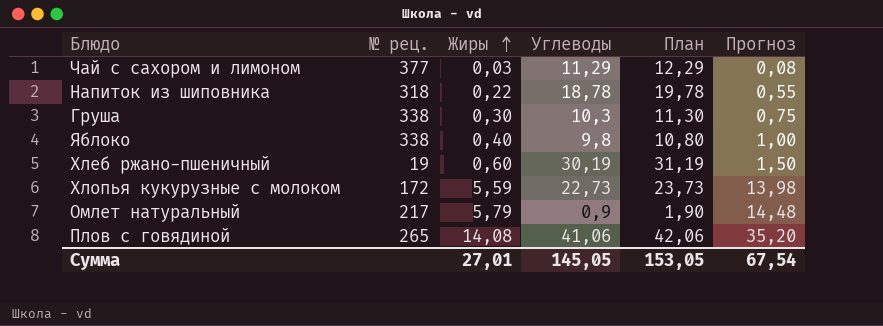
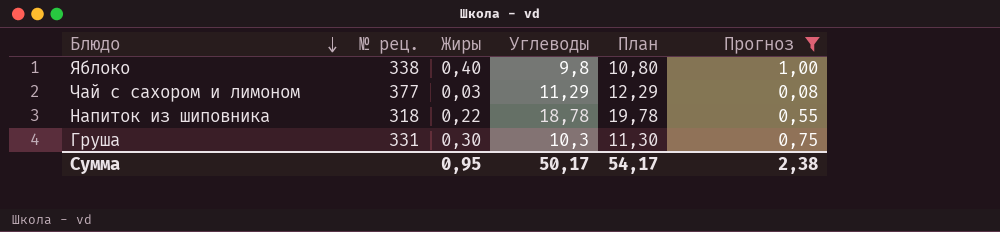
filter: none -> Прогноз <= 1,00
row order: Жиры ascending -> Блюдо descending
Груша | № рец.: 338 -> 331
Сумма | Жиры: 27,01 -> 0,95
Сумма | Углеводы: 145,05 -> 50,17
Сумма | План: 153,05 -> 54,17
Сумма | Прогноз: 67,54 -> 2,38

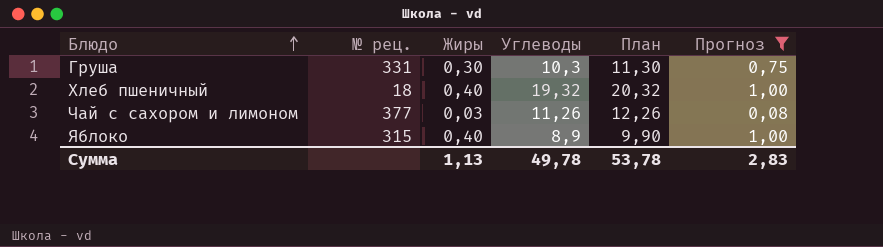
row order: Блюдо descending -> Блюдо ascending
row Напиток из шиповника: 318 | 0,22 | 18,78 | 19,78 | 0,55 -> none
row Хлеб пшеничный: none -> 18 | 0,40 | 19,32 | 20,32 | 1,00
Чай с сахором и лимоном | Углеводы: 11,29 -> 11,26
Чай с сахором и лимоном | План: 12,29 -> 12,26
Яблоко | № рец.: 338 -> 315
Яблоко | Углеводы: 9,8 -> 8,9
Яблоко | План: 10,80 -> 9,90
Сумма | Жиры: 0,95 -> 1,13
Сумма | Углеводы: 50,17 -> 49,78
Сумма | План: 54,17 -> 53,78
Сумма | Прогноз: 2,38 -> 2,83

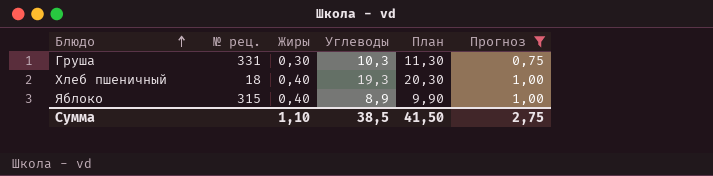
row Чай с сахором и лимоном: 377 | 0,03 | 11,26 | 12,26 | 0,08 -> none
Хлеб пшеничный | Углеводы: 19,32 -> 19,3
Хлеб пшеничный | План: 20,32 -> 20,30
Сумма | Жиры: 1,13 -> 1,10
Сумма | Углеводы: 49,78 -> 38,5
Сумма | План: 53,78 -> 41,50
Сумма | Прогноз: 2,83 -> 2,75

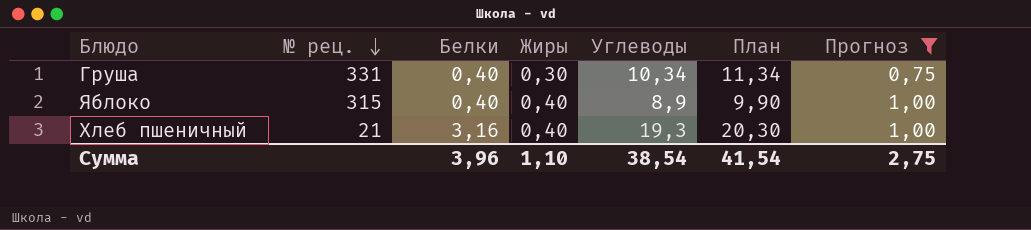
row order: Блюдо ascending -> № рец. descending
column Белки | position: none -> 3
Груша | Углеводы: 10,3 -> 10,34
Груша | План: 11,30 -> 11,34
Хлеб пшеничный | № рец.: 18 -> 21
Сумма | Углеводы: 38,5 -> 38,54
Сумма | План: 41,50 -> 41,54

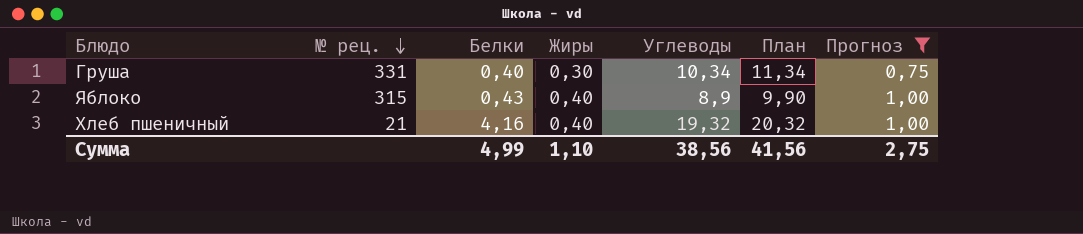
Яблоко | Белки: 0,40 -> 0,43
Хлеб пшеничный | Белки: 3,16 -> 4,16
Хлеб пшеничный | Углеводы: 19,3 -> 19,32
Хлеб пшеничный | План: 20,30 -> 20,32
Сумма | Белки: 3,96 -> 4,99
Сумма | Углеводы: 38,54 -> 38,56
Сумма | План: 41,54 -> 41,56

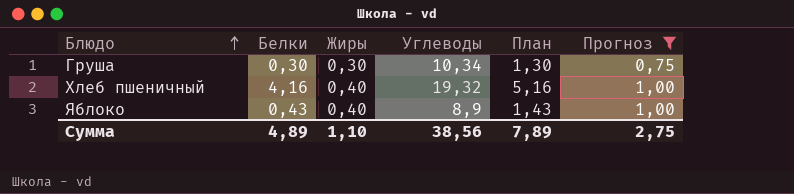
row order: № рец. descending -> Блюдо ascending
column № рец. | position: 2 -> none
column План | formula: [Углеводы] + 1 -> [Белки] + 1
Груша | Белки: 0,40 -> 0,30
Сумма | Белки: 4,99 -> 4,89
Сумма | План: 41,56 -> 7,89

